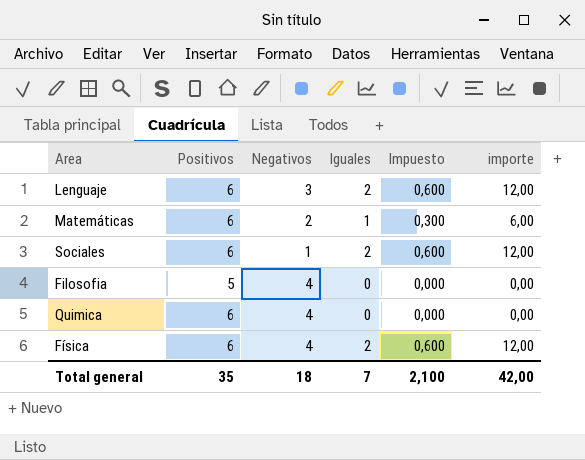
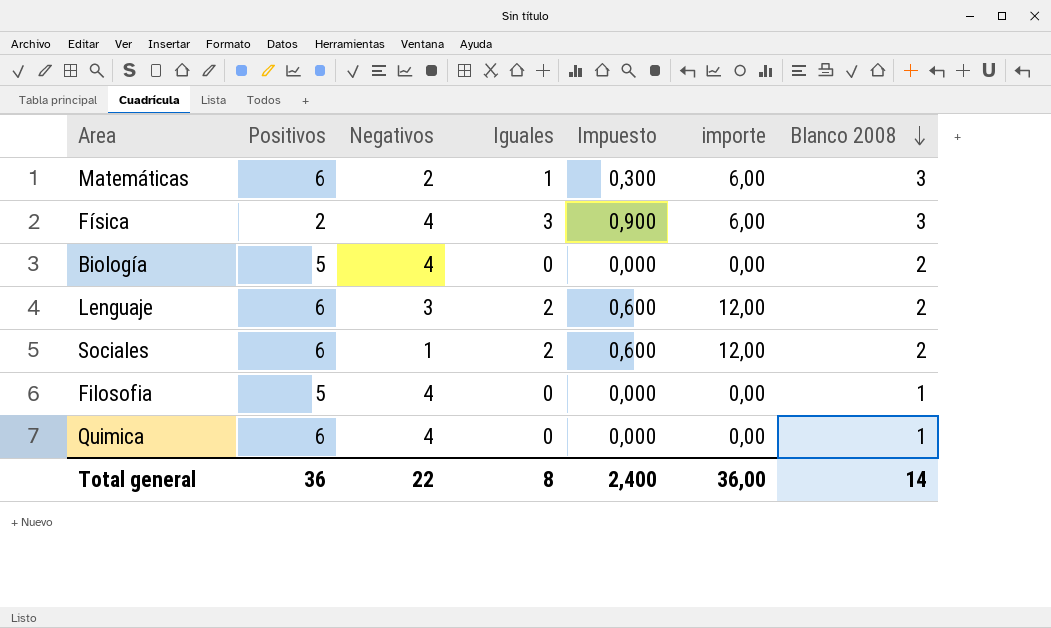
row order: none -> Blanco 2008 descending
column Blanco 2008 | position: none -> 7
Física | Positivos: 6 -> 2
Física | Iguales: 2 -> 3
Física | Impuesto: 0,600 -> 0,900
Física | importe: 12,00 -> 6,00
row Biología: none -> 5 | 4 | 0 | 0,000 | 0,00 | 2
Total general | Positivos: 35 -> 36
Total general | Negativos: 18 -> 22
Total general | Iguales: 7 -> 8
Total general | Impuesto: 2,100 -> 2,400
Total general | importe: 42,00 -> 36,00

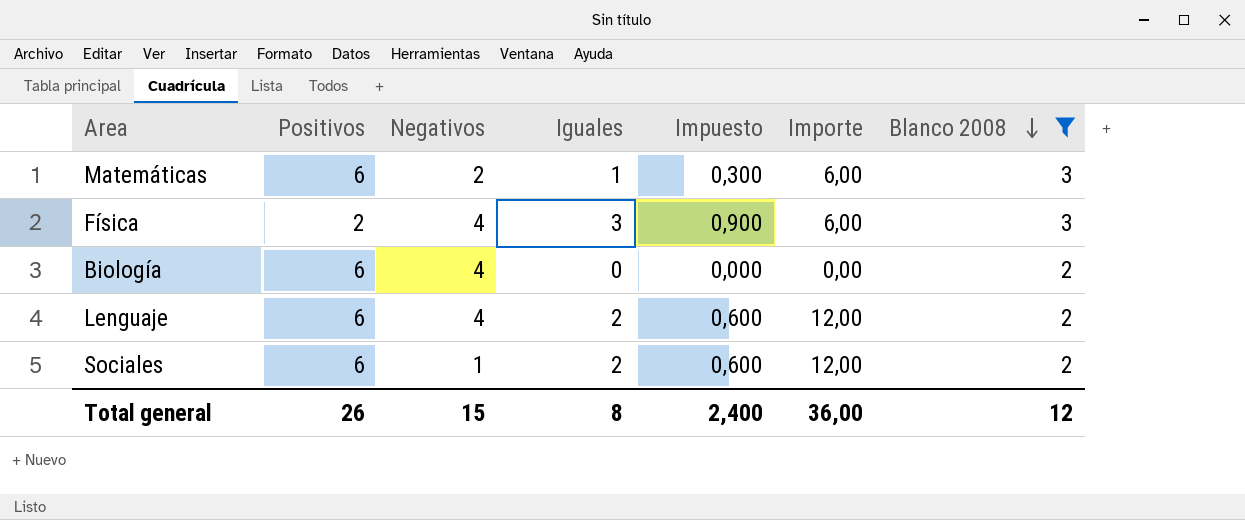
filter: none -> Blanco 2008 != 1
column name: importe -> Importe
Biología | Positivos: 5 -> 6
Lenguaje | Negativos: 3 -> 4
Total general | Positivos: 36 -> 26
Total general | Negativos: 22 -> 15
Total general | Blanco 2008: 14 -> 12

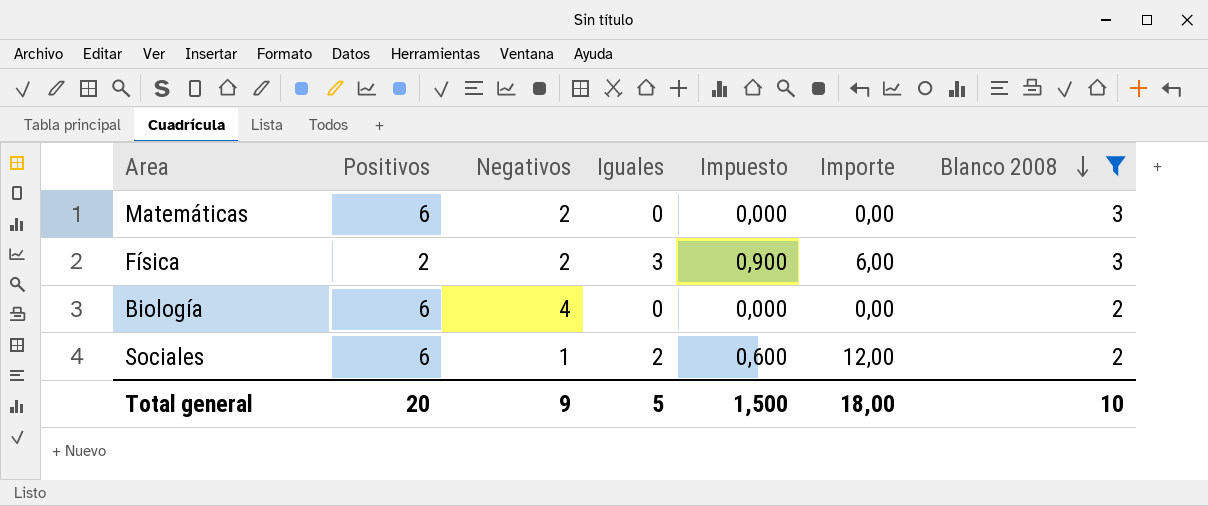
row Lenguaje: 6 | 4 | 2 | 0,600 | 12,00 | 2 -> none
Matemáticas | Iguales: 1 -> 0
Matemáticas | Impuesto: 0,300 -> 0,000
Matemáticas | Importe: 6,00 -> 0,00
Física | Negativos: 4 -> 2
Total general | Positivos: 26 -> 20
Total general | Negativos: 15 -> 9
Total general | Iguales: 8 -> 5
Total general | Impuesto: 2,400 -> 1,500
Total general | Importe: 36,00 -> 18,00
Total general | Blanco 2008: 12 -> 10

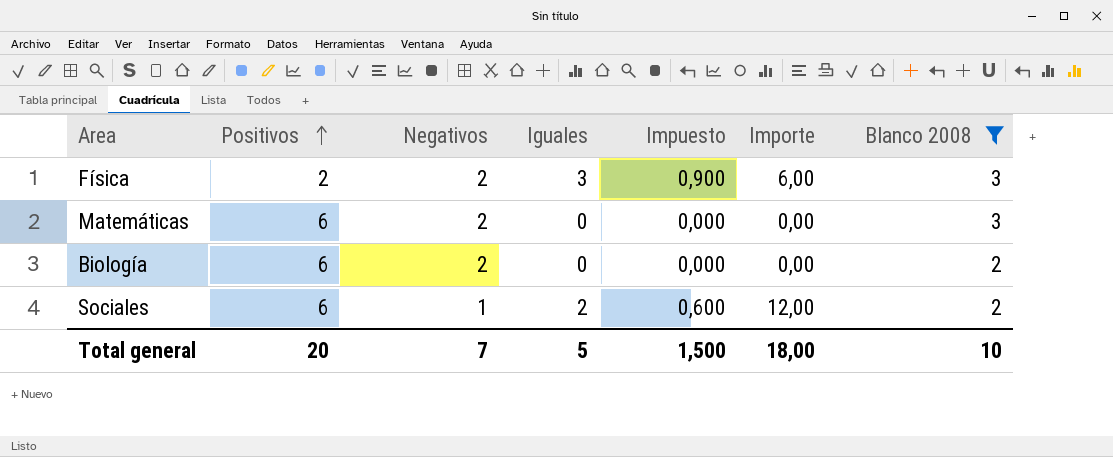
row order: Blanco 2008 descending -> Positivos ascending
Biología | Negativos: 4 -> 2
Total general | Negativos: 9 -> 7

